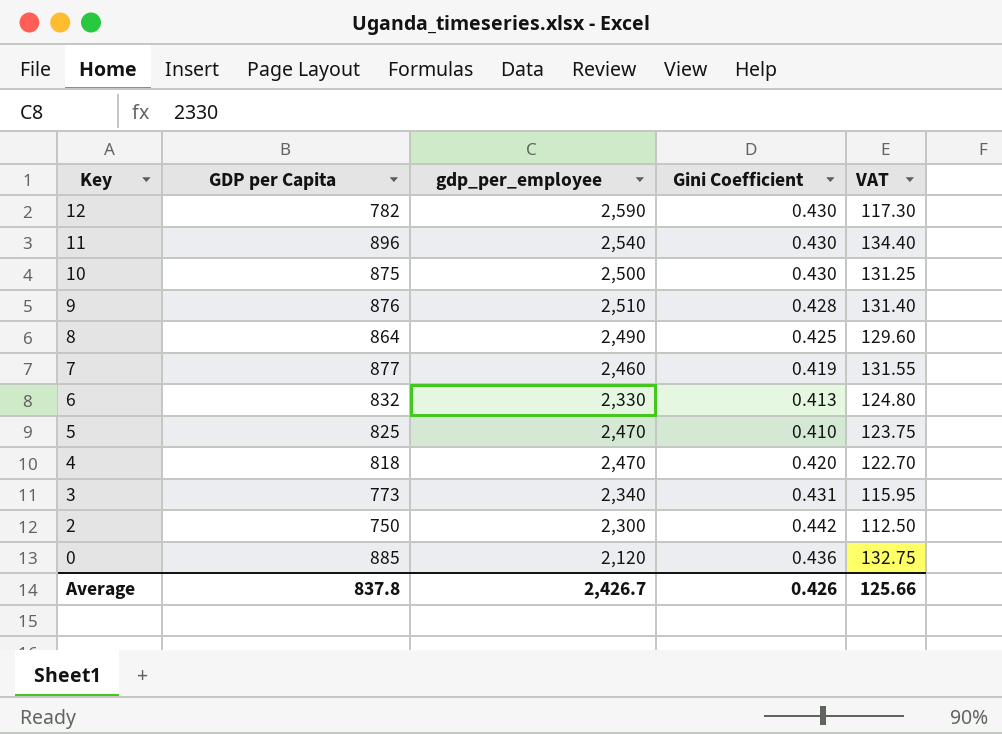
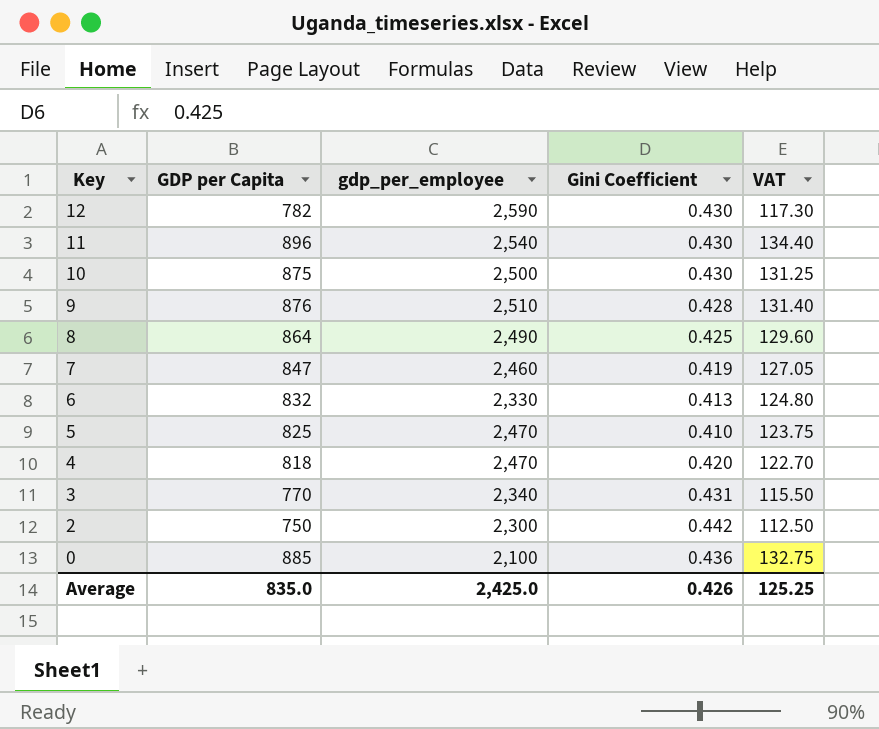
7 | GDP per Capita: 877 -> 847
7 | VAT: 131.55 -> 127.05
3 | GDP per Capita: 773 -> 770
3 | VAT: 115.95 -> 115.50
0 | gdp_per_employee: 2,120 -> 2,100
Average | GDP per Capita: 837.8 -> 835.0
Average | gdp_per_employee: 2,426.7 -> 2,425.0
Average | VAT: 125.66 -> 125.25

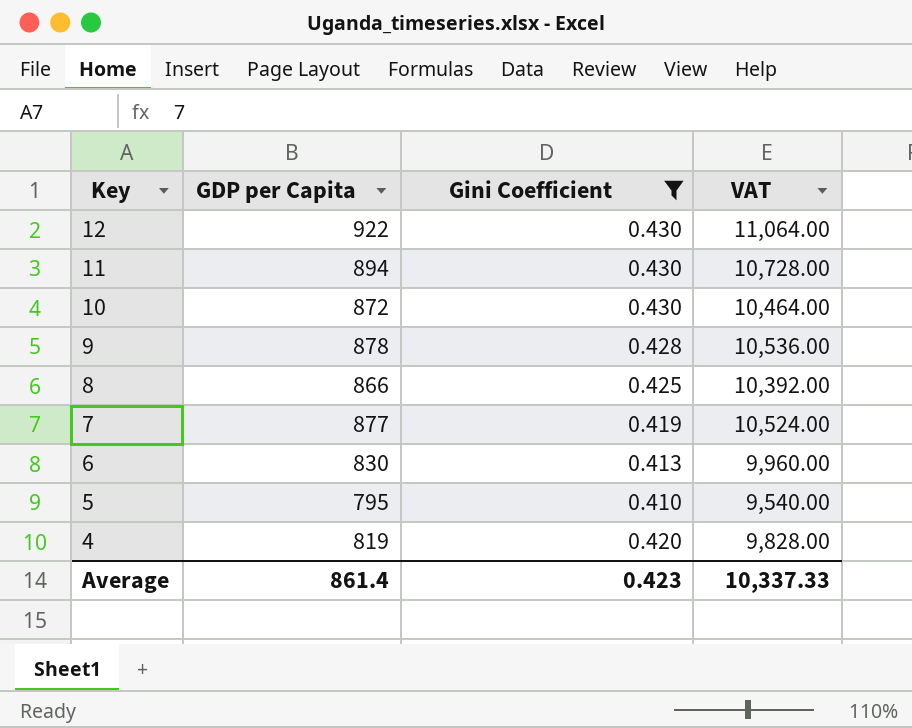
filter: none -> Gini Coefficient <= 0.430
column gdp_per_employee | position: 3 -> none
column VAT | formula: [GDP per Capita] * 0.15 -> [GDP per Capita] * 12
12 | GDP per Capita: 782 -> 922
11 | GDP per Capita: 896 -> 894
10 | GDP per Capita: 875 -> 872
9 | GDP per Capita: 876 -> 878
8 | GDP per Capita: 864 -> 866
7 | GDP per Capita: 847 -> 877
6 | GDP per Capita: 832 -> 830
5 | GDP per Capita: 825 -> 795
4 | GDP per Capita: 818 -> 819
Average | GDP per Capita: 835.0 -> 861.4
Average | Gini Coefficient: 0.426 -> 0.423
Average | VAT: 125.25 -> 10,337.33

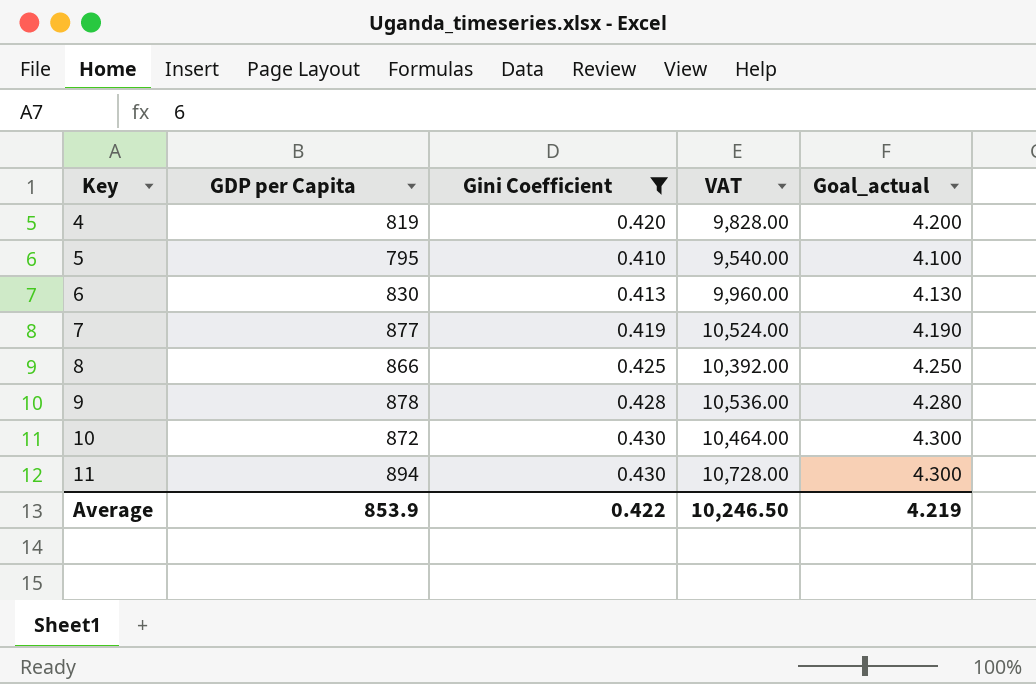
row order: Key descending -> Key ascending
column Goal_actual | formula: none -> [Gini Coefficient] * 10
row 12: 922 | 0.430 | 11,064.00 -> none
Average | GDP per Capita: 861.4 -> 853.9
Average | Gini Coefficient: 0.423 -> 0.422
Average | VAT: 10,337.33 -> 10,246.50

